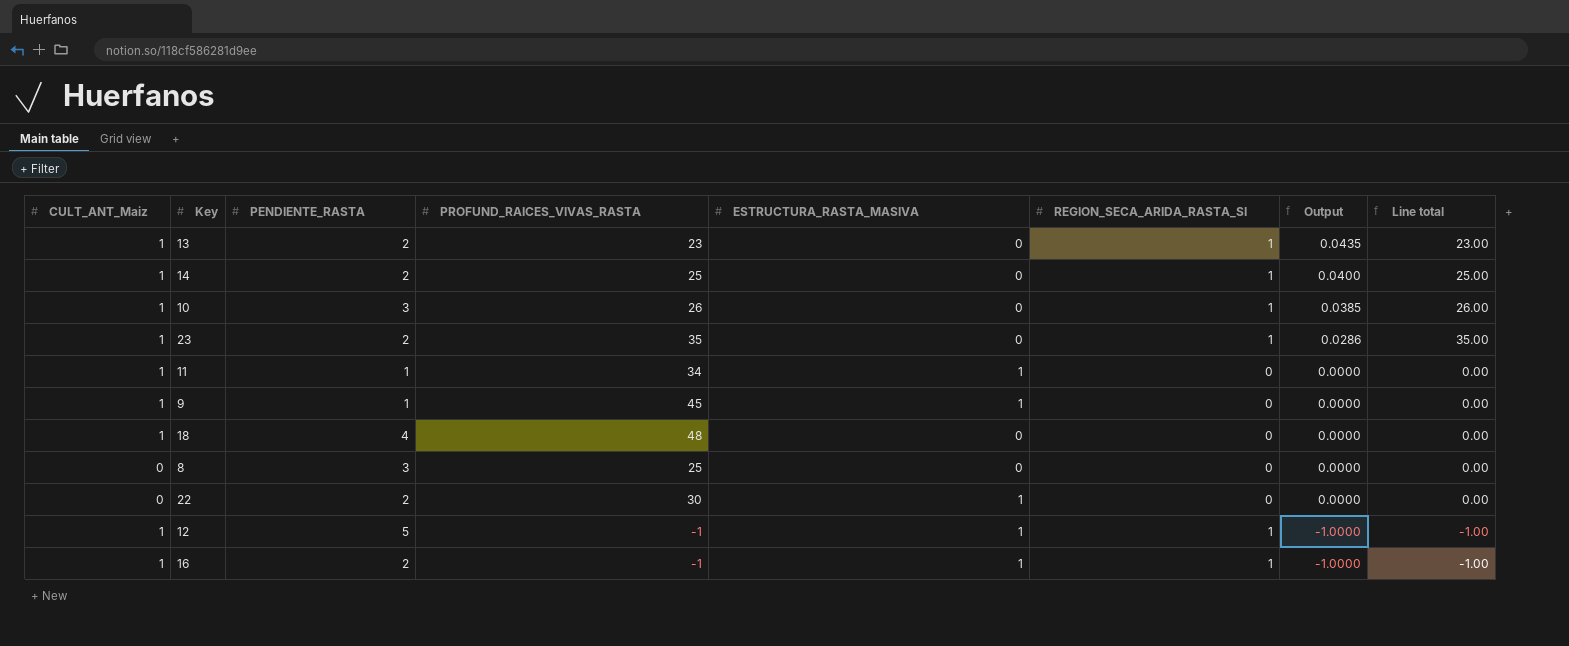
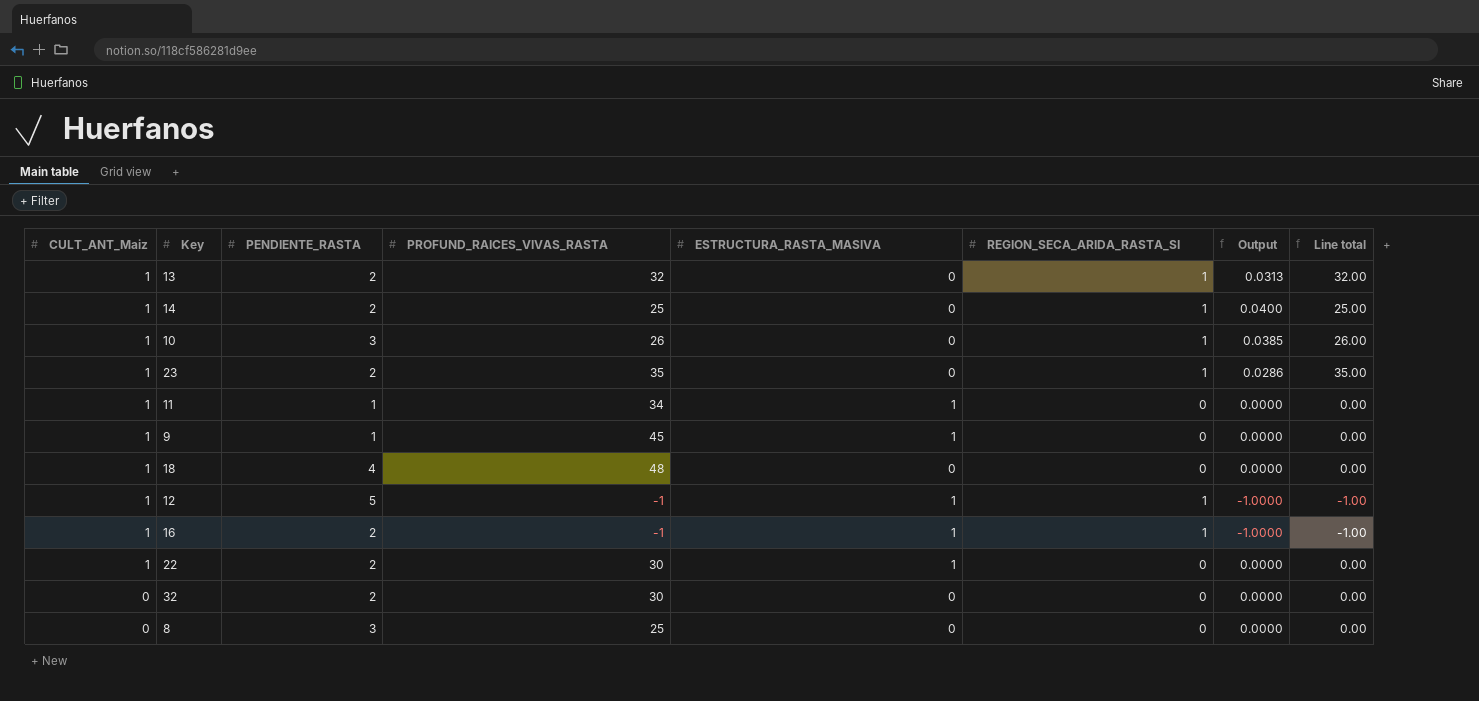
row order: Output descending -> CULT_ANT_Maiz descending
13 | PROFUND_RAICES_VIVAS_RASTA: 23 -> 32
13 | Output: 0.0435 -> 0.0313
13 | Line total: 23.00 -> 32.00
22 | CULT_ANT_Maiz: 0 -> 1
row 32: none -> 0 | 2 | 30 | 0 | 0 | 0.0000 | 0.00

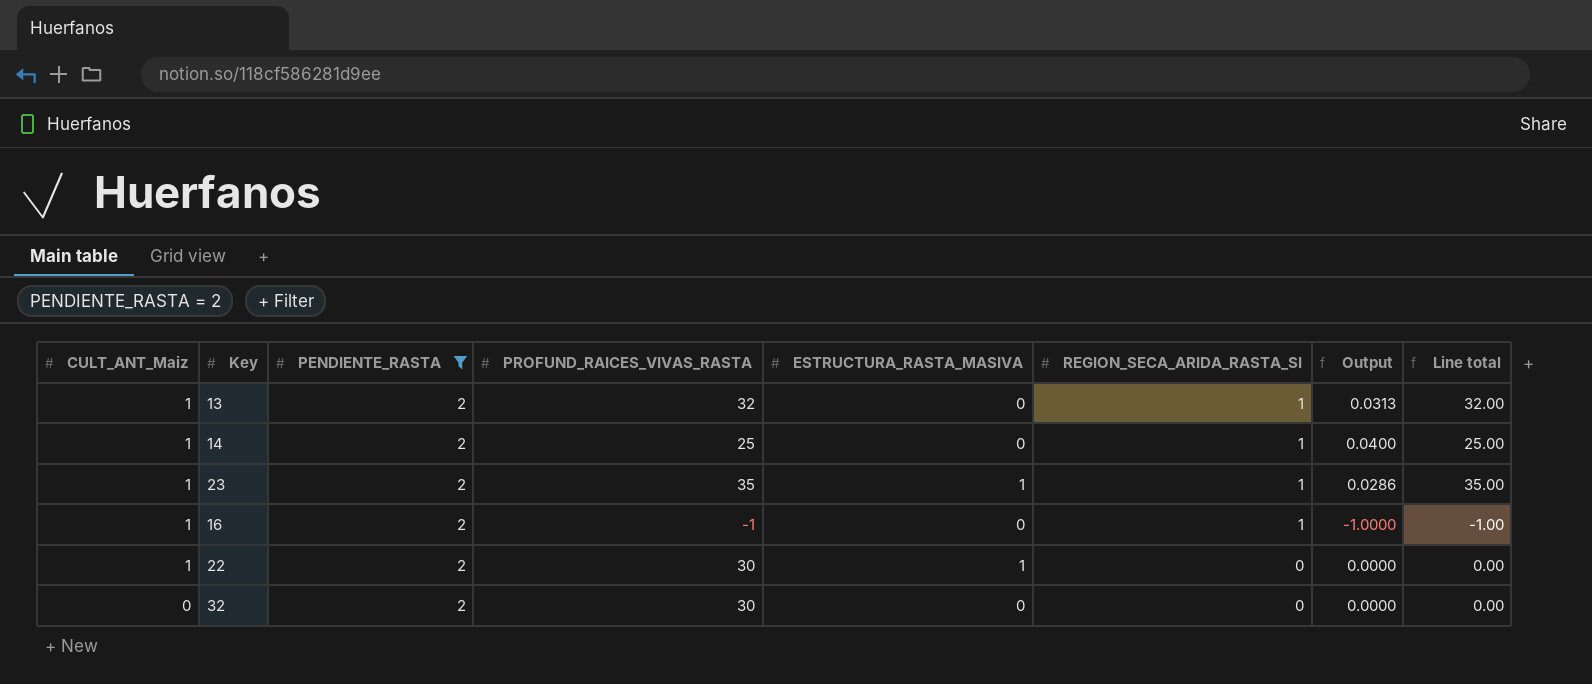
filter: none -> PENDIENTE_RASTA = 2
23 | ESTRUCTURA_RASTA_MASIVA: 0 -> 1
16 | ESTRUCTURA_RASTA_MASIVA: 1 -> 0

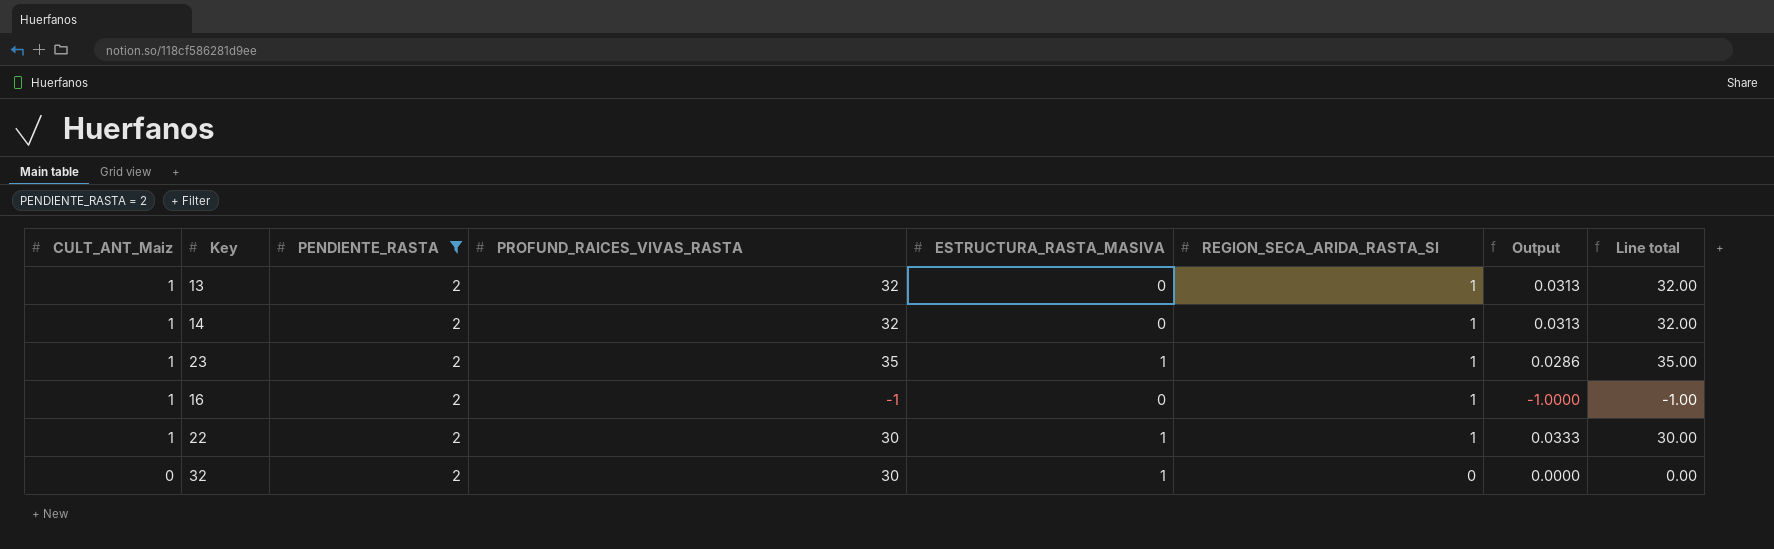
14 | PROFUND_RAICES_VIVAS_RASTA: 25 -> 32
14 | Output: 0.0400 -> 0.0313
14 | Line total: 25.00 -> 32.00
22 | REGION_SECA_ARIDA_RASTA_SI: 0 -> 1
22 | Output: 0.0000 -> 0.0333
22 | Line total: 0.00 -> 30.00
32 | ESTRUCTURA_RASTA_MASIVA: 0 -> 1

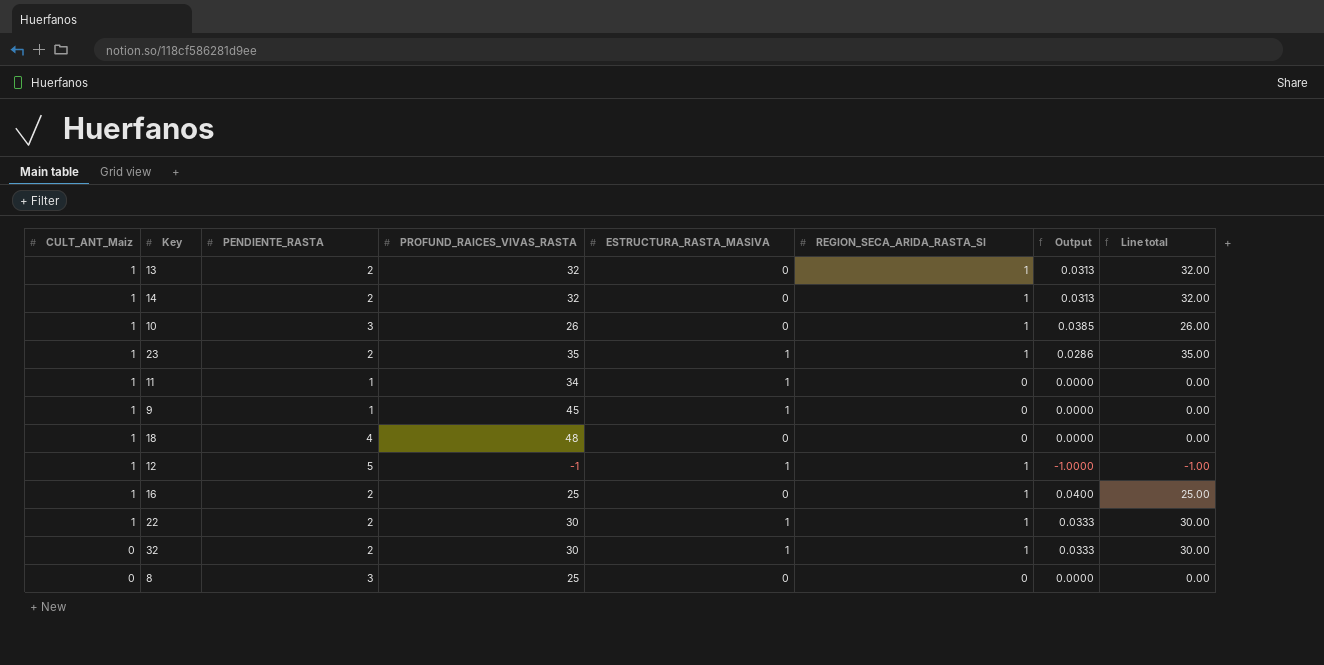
filter: PENDIENTE_RASTA = 2 -> none
16 | PROFUND_RAICES_VIVAS_RASTA: -1 -> 25
16 | Output: -1.0000 -> 0.0400
16 | Line total: -1.00 -> 25.00
32 | REGION_SECA_ARIDA_RASTA_SI: 0 -> 1
32 | Output: 0.0000 -> 0.0333
32 | Line total: 0.00 -> 30.00

